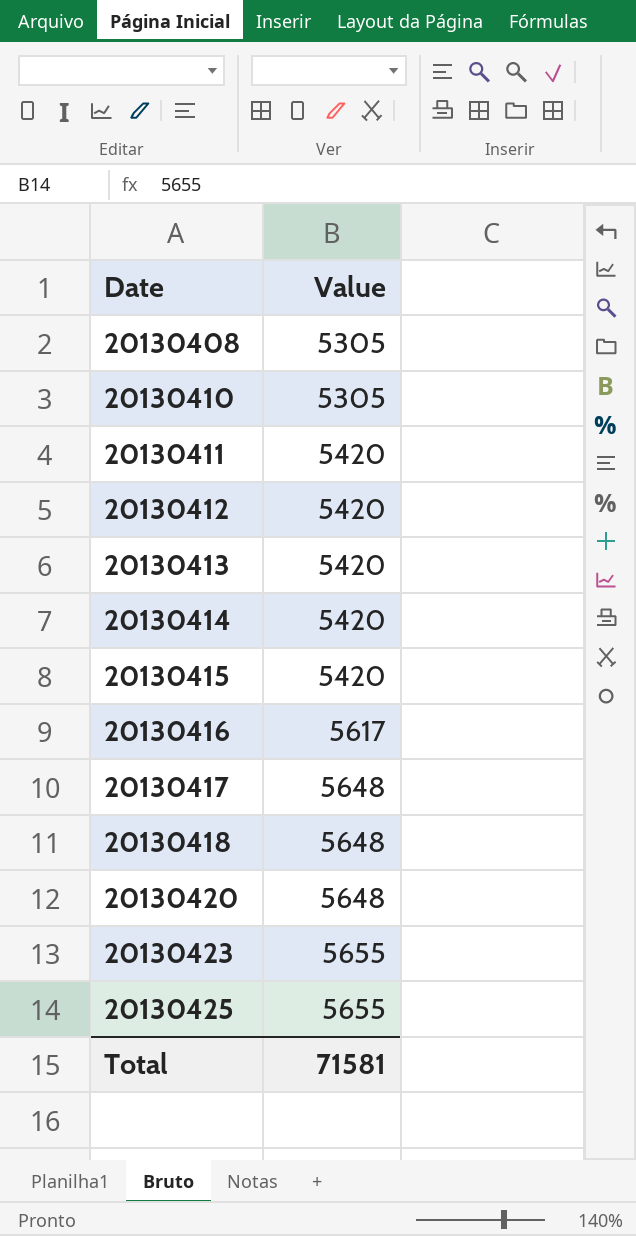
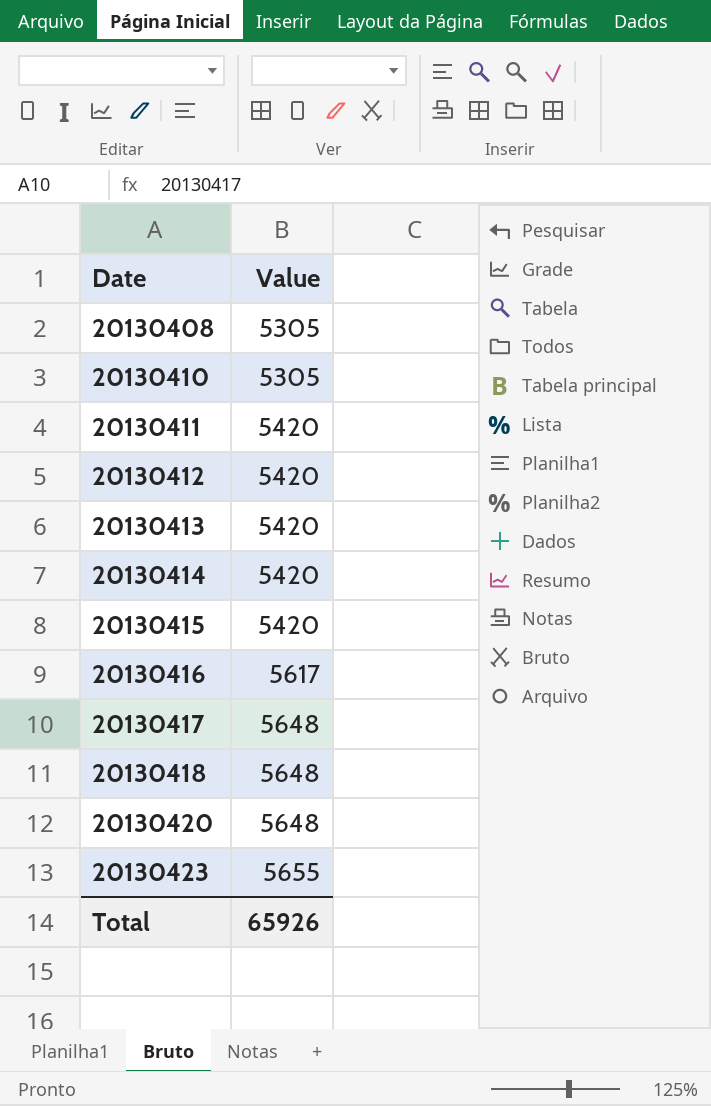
row 20130425: 5655 -> none
Total | Value: 71581 -> 65926

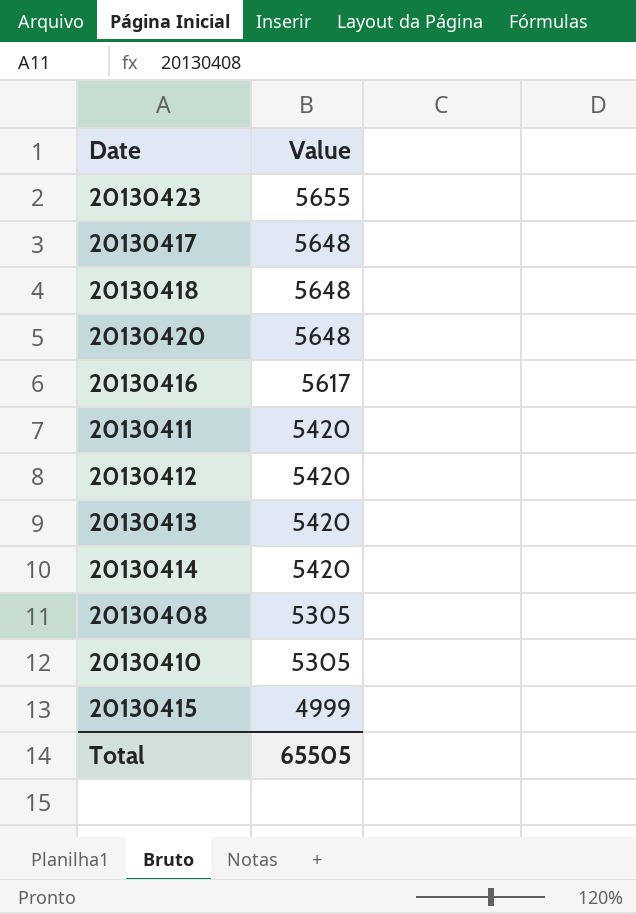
row order: Date ascending -> Value descending
20130415 | Value: 5420 -> 4999
Total | Value: 65926 -> 65505

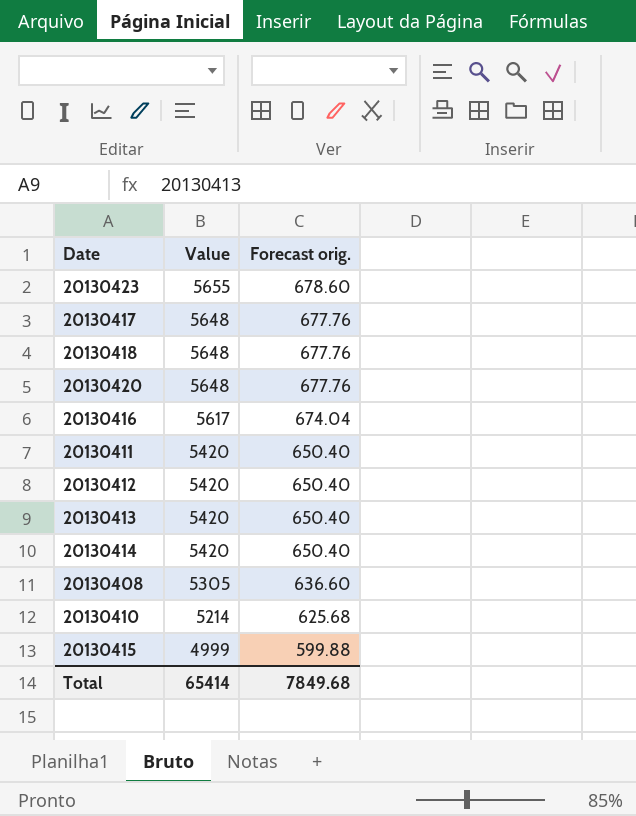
column Forecast orig. | formula: none -> [Value] * 0.12
20130410 | Value: 5305 -> 5214
Total | Value: 65505 -> 65414

